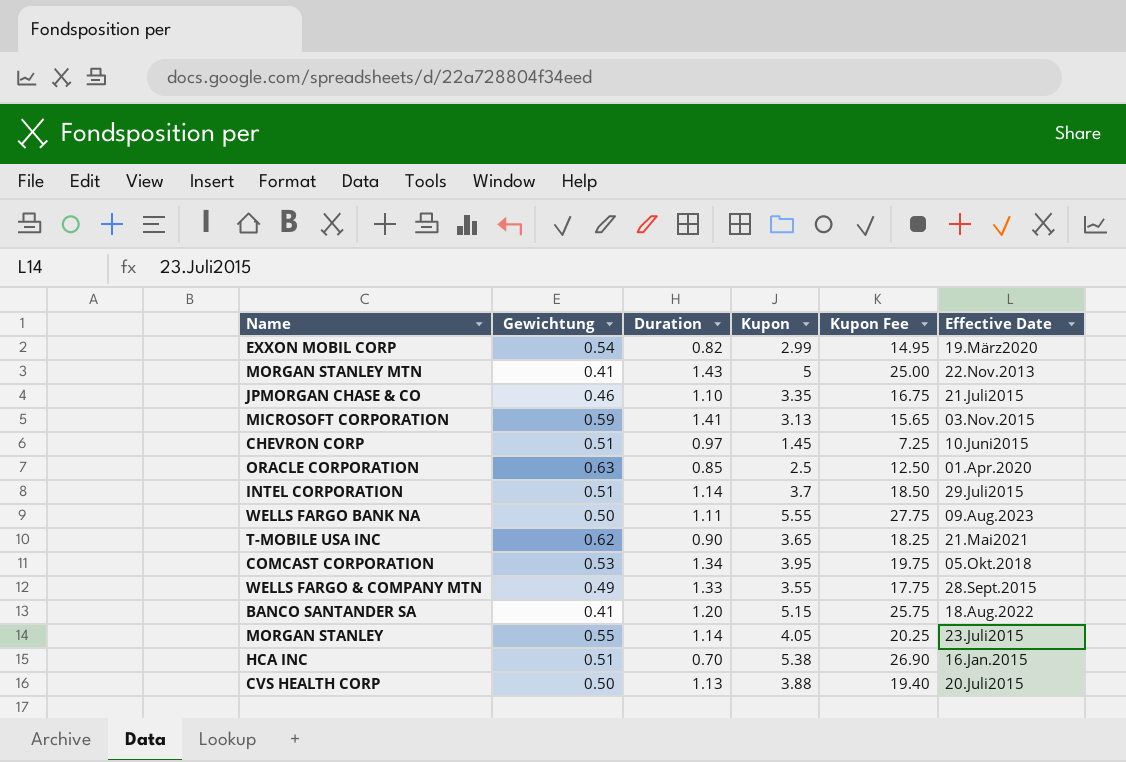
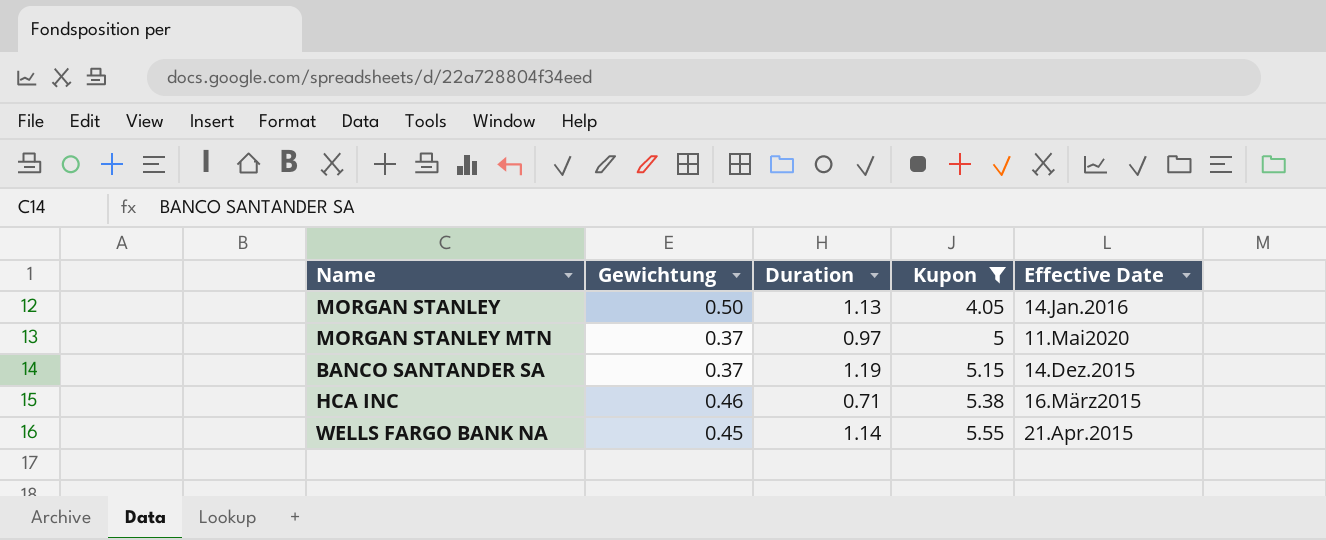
filter: none -> Kupon >= 4.05
row order: none -> Kupon ascending
column Kupon Fee | formula: [Kupon] * 5 -> none
MORGAN STANLEY | Gewichtung: 0.55 -> 0.50
MORGAN STANLEY | Duration: 1.14 -> 1.13
MORGAN STANLEY | Effective Date: 23.Juli2015 -> 14.Jan.2016
MORGAN STANLEY MTN | Gewichtung: 0.41 -> 0.37
MORGAN STANLEY MTN | Duration: 1.43 -> 0.97
MORGAN STANLEY MTN | Effective Date: 22.Nov.2013 -> 11.Mai2020
BANCO SANTANDER SA | Gewichtung: 0.41 -> 0.37
BANCO SANTANDER SA | Duration: 1.20 -> 1.19
BANCO SANTANDER SA | Effective Date: 18.Aug.2022 -> 14.Dez.2015
HCA INC | Gewichtung: 0.51 -> 0.46
HCA INC | Duration: 0.70 -> 0.71
HCA INC | Effective Date: 16.Jan.2015 -> 16.März2015
WELLS FARGO BANK NA | Gewichtung: 0.50 -> 0.45
WELLS FARGO BANK NA | Duration: 1.11 -> 1.14
WELLS FARGO BANK NA | Effective Date: 09.Aug.2023 -> 21.Apr.2015

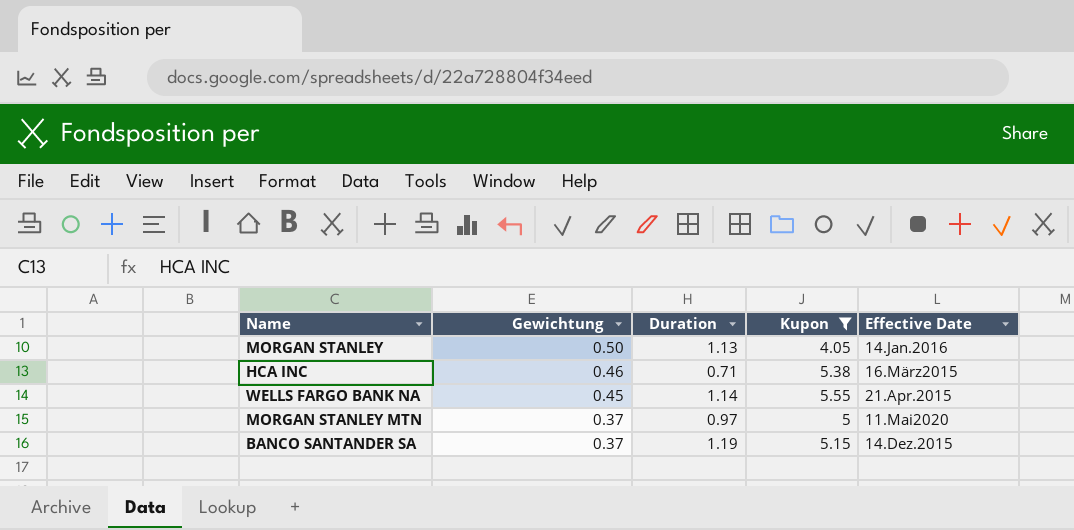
row order: Kupon ascending -> Gewichtung descending

